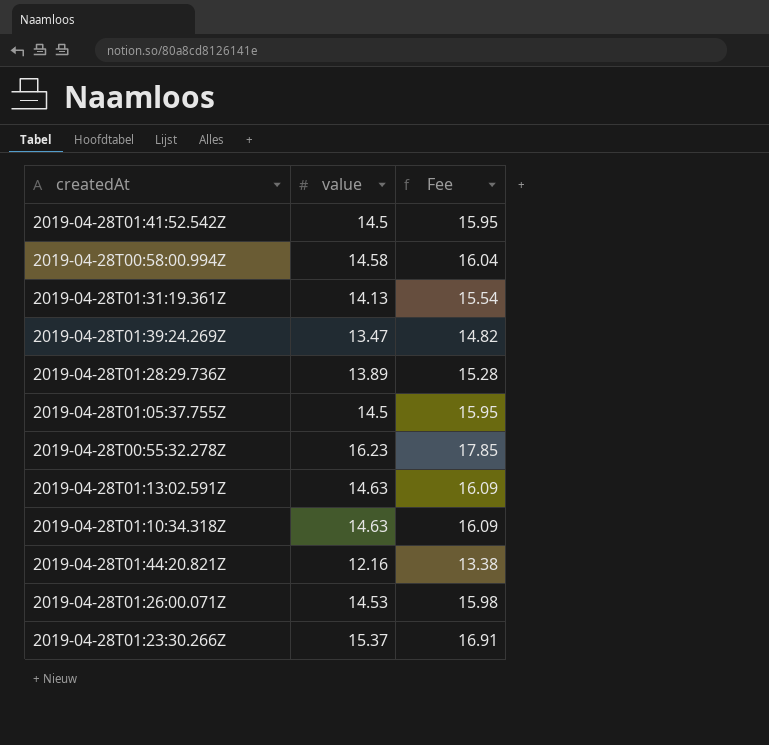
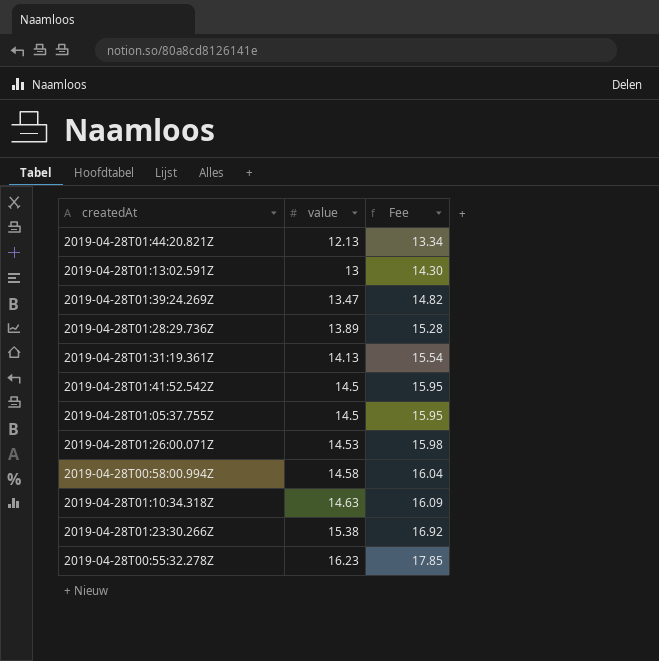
row order: none -> value ascending
2019-04-28T01:44:20.821Z | value: 12.16 -> 12.13
2019-04-28T01:44:20.821Z | Fee: 13.38 -> 13.34
2019-04-28T01:13:02.591Z | value: 14.63 -> 13
2019-04-28T01:13:02.591Z | Fee: 16.09 -> 14.30
2019-04-28T01:23:30.266Z | value: 15.37 -> 15.38
2019-04-28T01:23:30.266Z | Fee: 16.91 -> 16.92

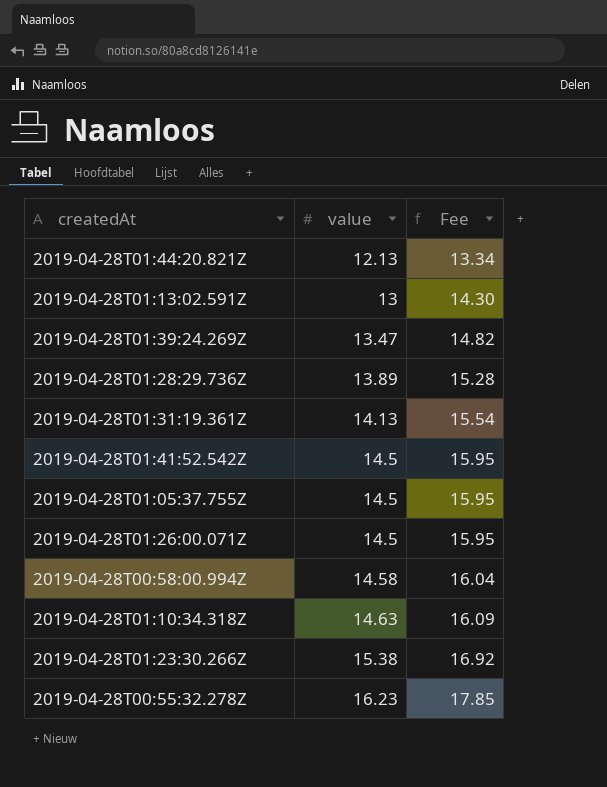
2019-04-28T01:26:00.071Z | value: 14.53 -> 14.5
2019-04-28T01:26:00.071Z | Fee: 15.98 -> 15.95

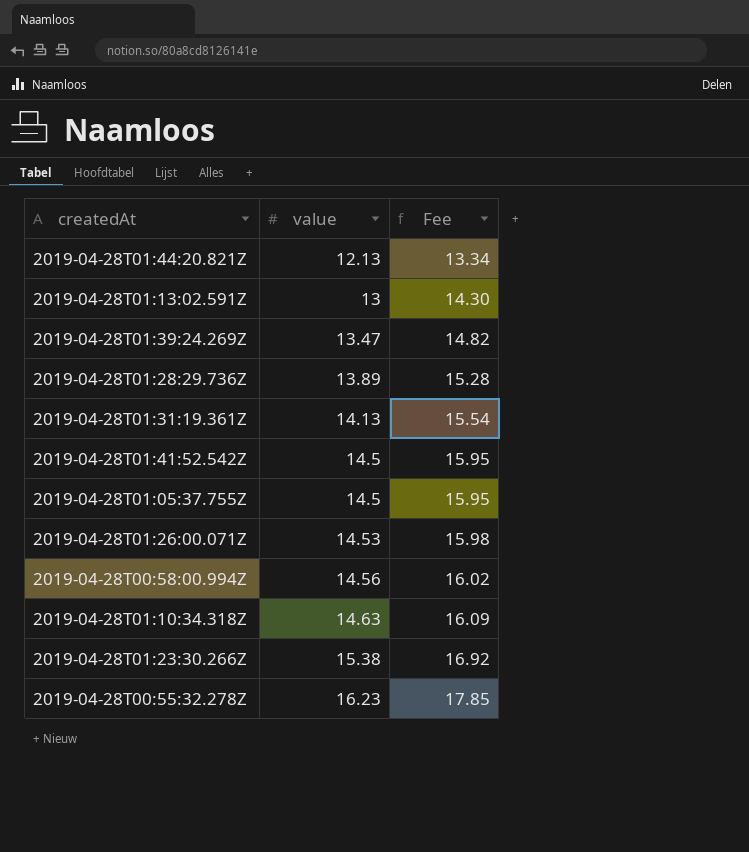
2019-04-28T01:26:00.071Z | value: 14.5 -> 14.53
2019-04-28T01:26:00.071Z | Fee: 15.95 -> 15.98
2019-04-28T00:58:00.994Z | value: 14.58 -> 14.56
2019-04-28T00:58:00.994Z | Fee: 16.04 -> 16.02

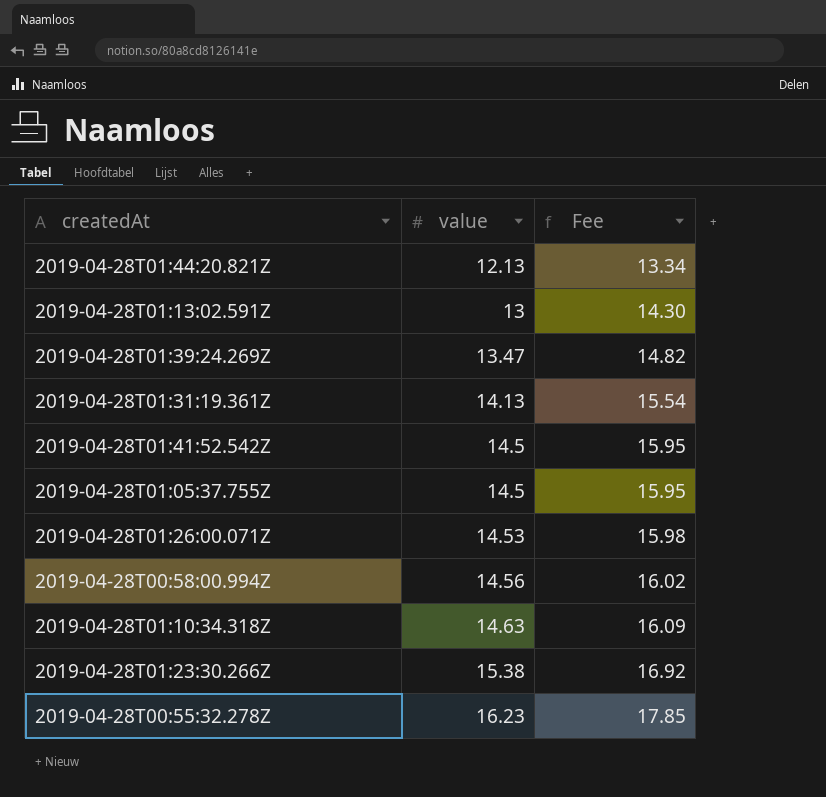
row 2019-04-28T01:28:29.736Z: 13.89 | 15.28 -> none

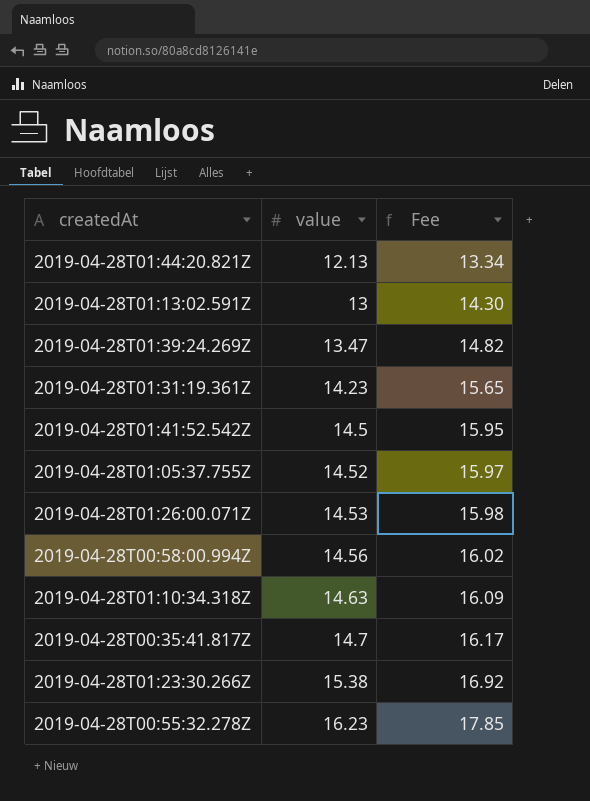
2019-04-28T01:31:19.361Z | value: 14.13 -> 14.23
2019-04-28T01:31:19.361Z | Fee: 15.54 -> 15.65
2019-04-28T01:05:37.755Z | value: 14.5 -> 14.52
2019-04-28T01:05:37.755Z | Fee: 15.95 -> 15.97
row 2019-04-28T00:35:41.817Z: none -> 14.7 | 16.17

